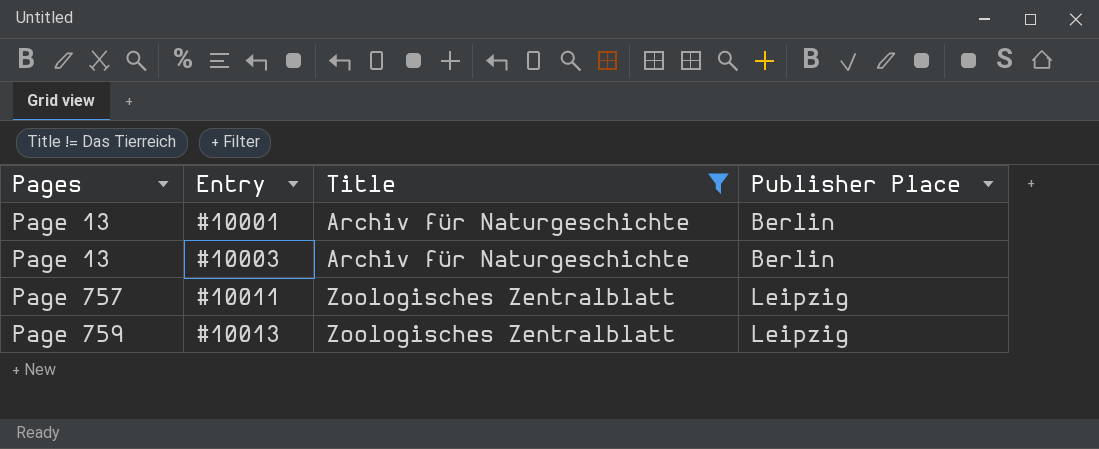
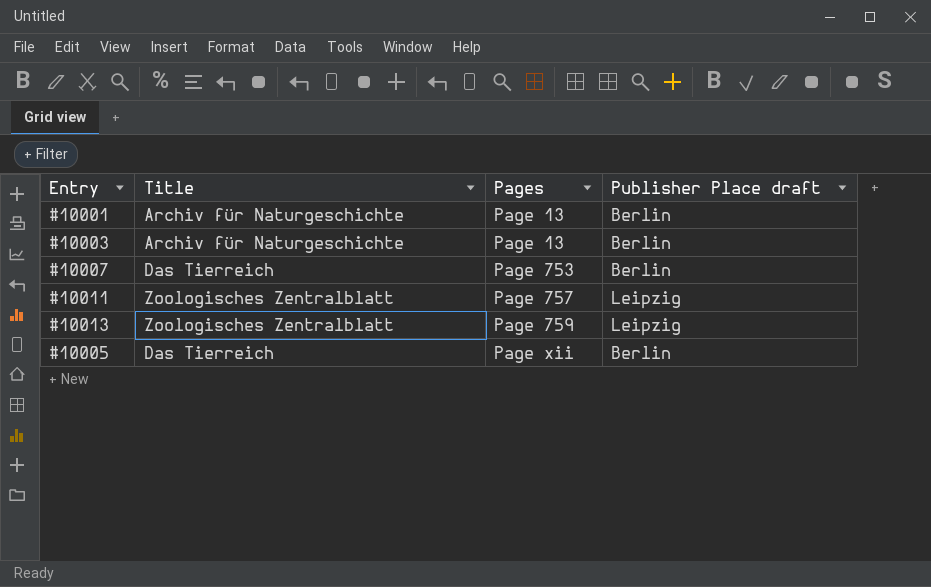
filter: Title != Das Tierreich -> none
column Pages | position: 1 -> 3
column name: Publisher Place -> Publisher Place draft

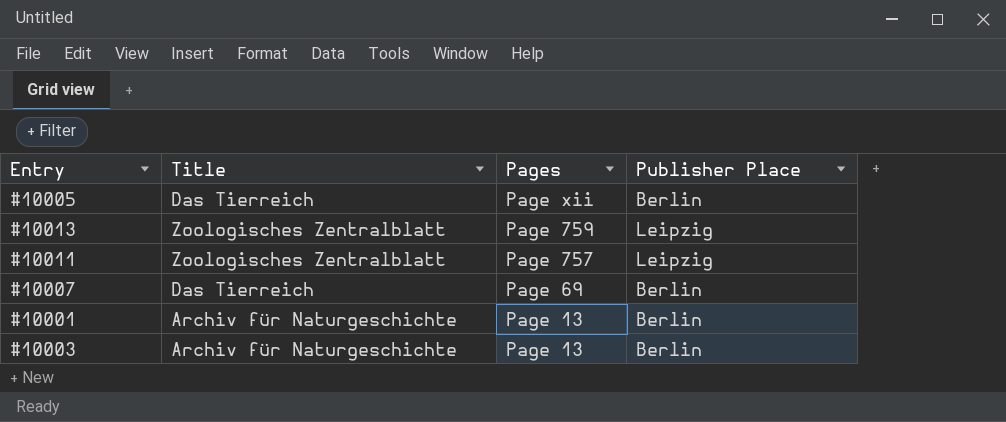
row order: Pages ascending -> Pages descending
column name: Publisher Place draft -> Publisher Place
#10007 | Pages: Page 753 -> Page 69

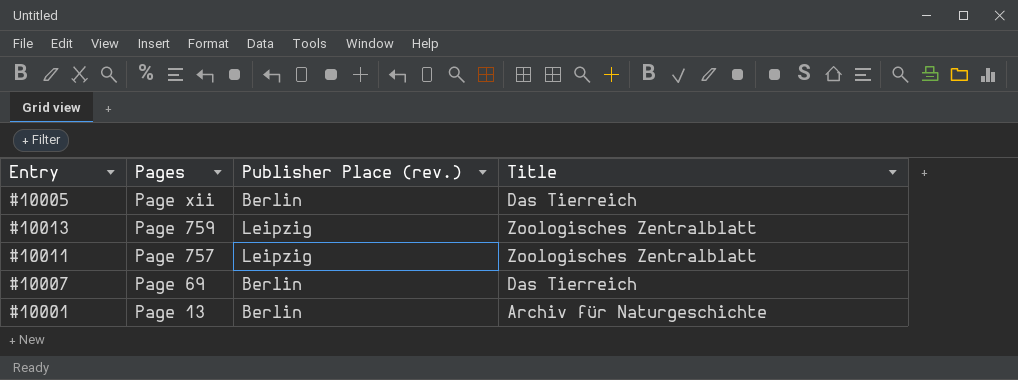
column name: Publisher Place -> Publisher Place (rev.)
column Title | position: 2 -> 4
row #10003: Archiv für Naturgeschichte | Page 13 | Berlin -> none

